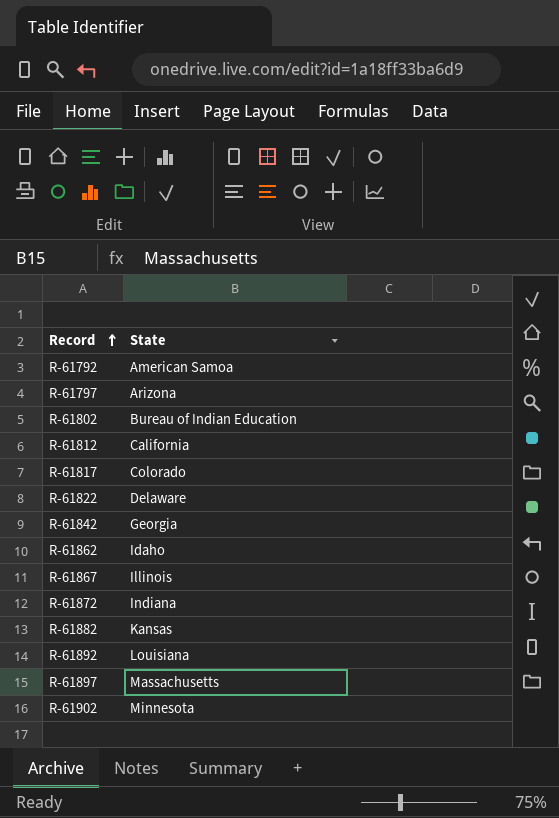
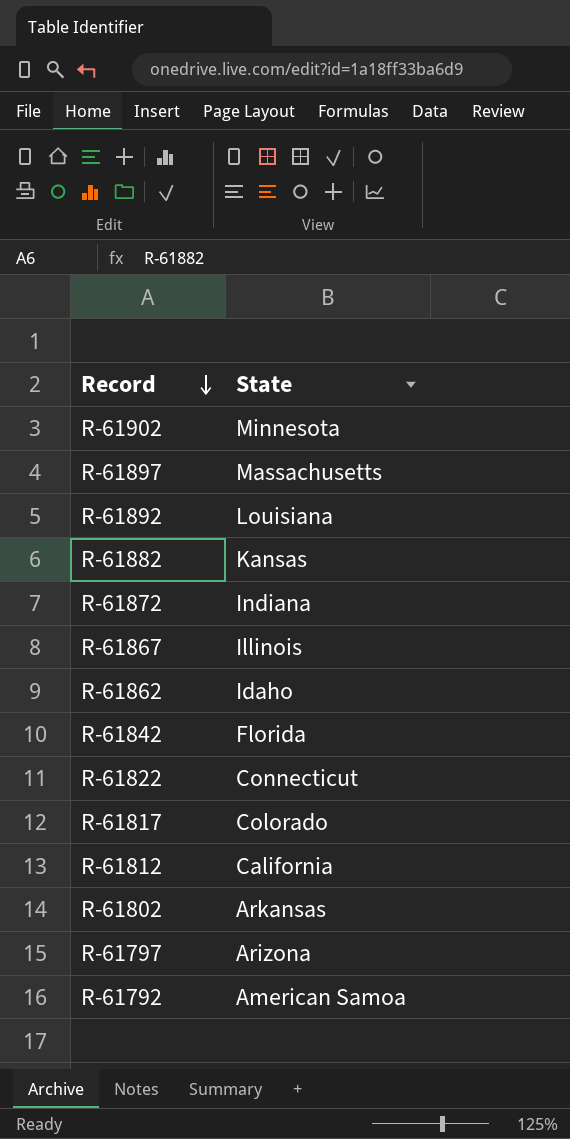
row order: Record ascending -> Record descending
R-61842 | State: Georgia -> Florida
R-61822 | State: Delaware -> Connecticut
R-61802 | State: Bureau of Indian Education -> Arkansas

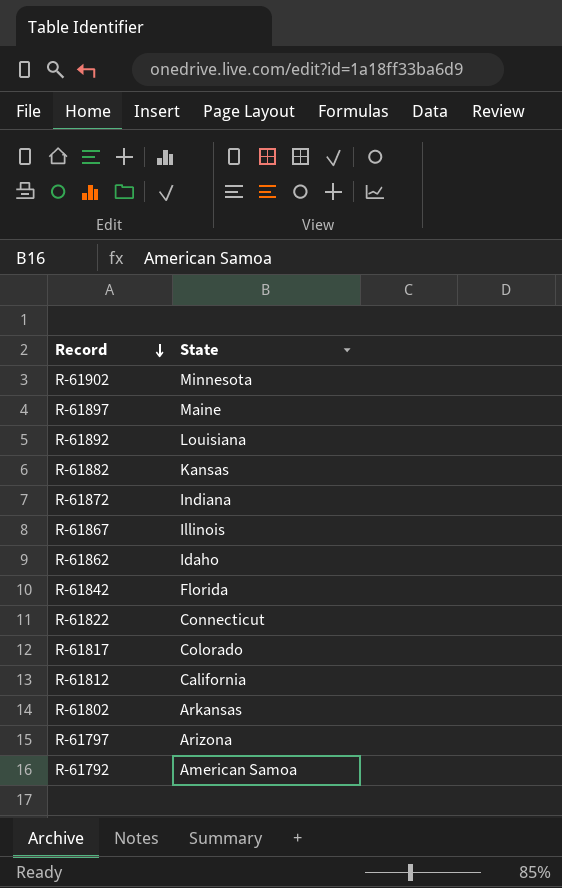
R-61897 | State: Massachusetts -> Maine

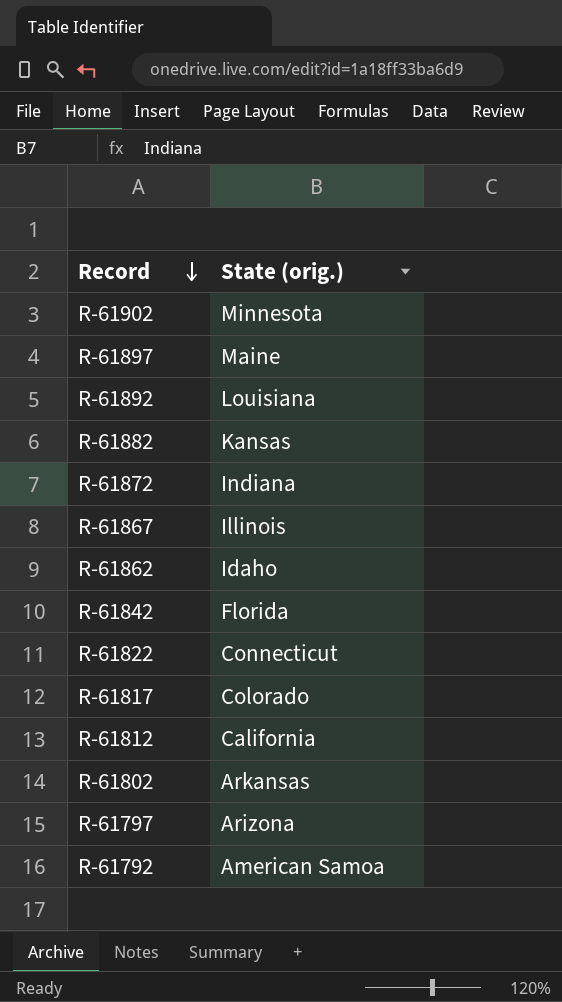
column name: State -> State (orig.)

